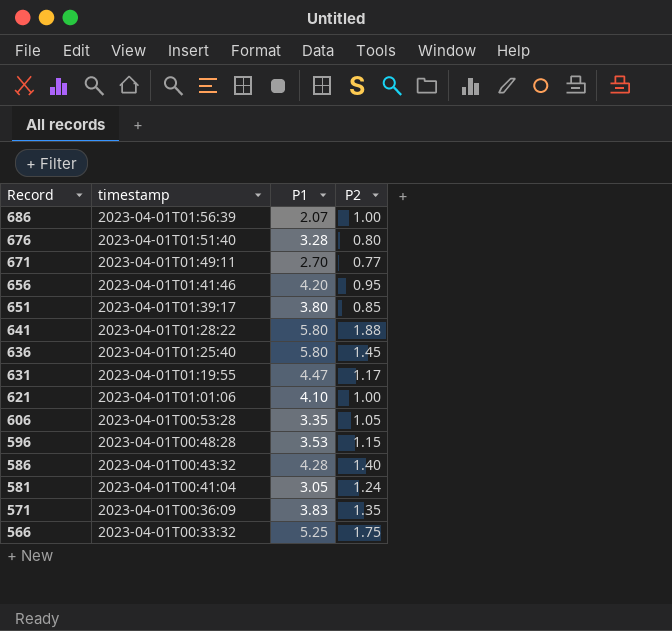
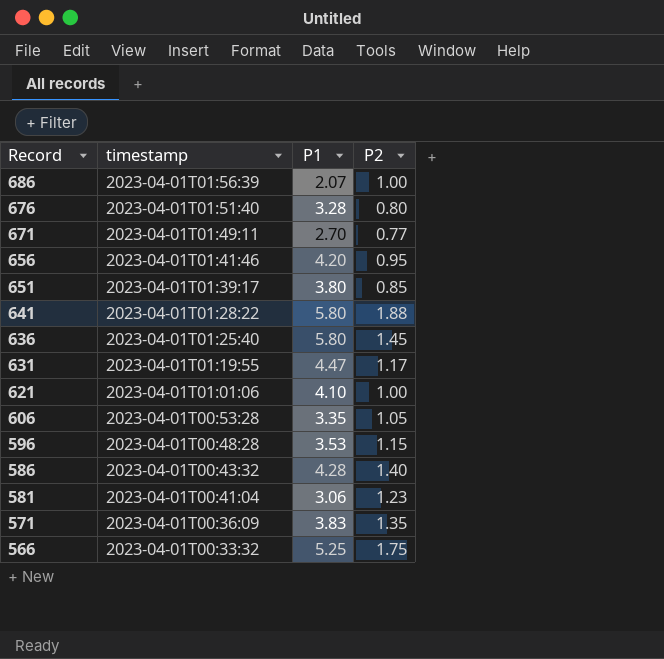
581 | P1: 3.05 -> 3.06
581 | P2: 1.24 -> 1.23

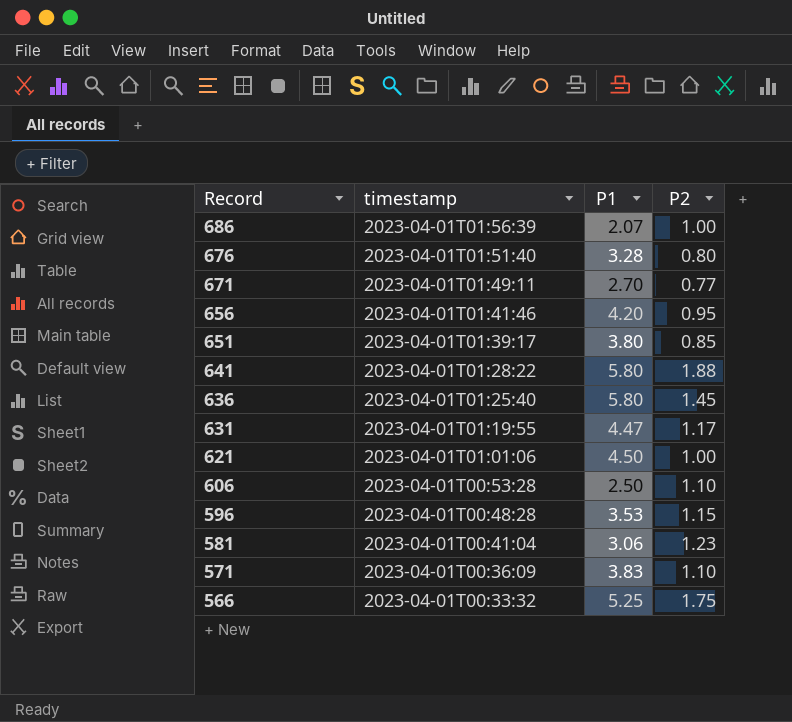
row 586: 2023-04-01T00:43:32 | 4.28 | 1.40 -> none
621 | P1: 4.10 -> 4.50
606 | P1: 3.35 -> 2.50
606 | P2: 1.05 -> 1.10
571 | P2: 1.35 -> 1.10

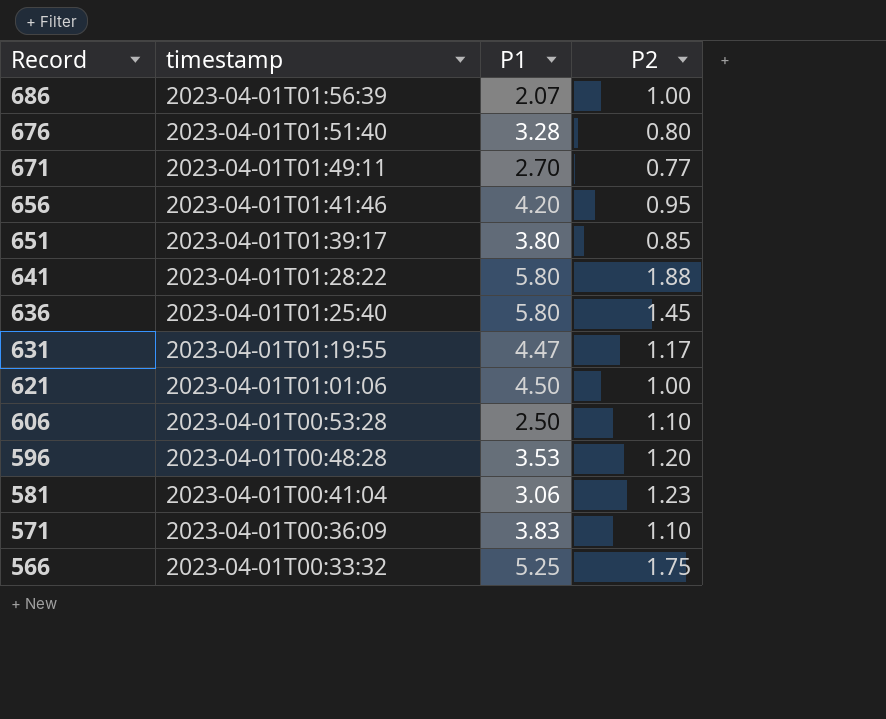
596 | P2: 1.15 -> 1.20

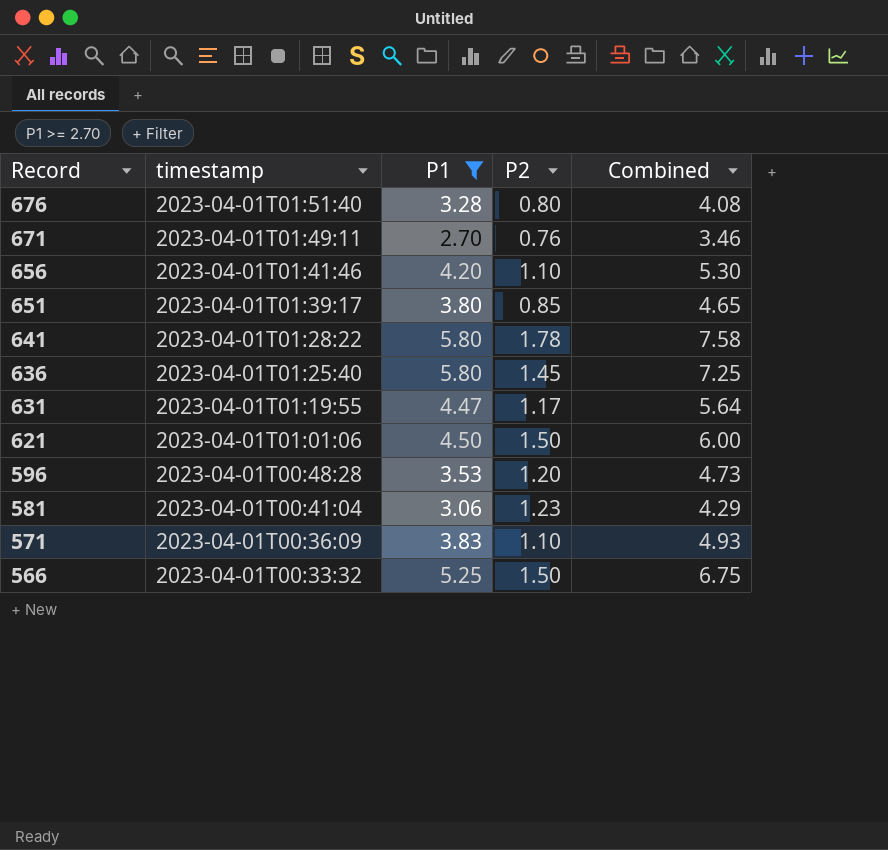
filter: none -> P1 >= 2.70
column Combined | formula: none -> [P1] + [P2]
671 | P2: 0.77 -> 0.76
656 | P2: 0.95 -> 1.10
641 | P2: 1.88 -> 1.78
621 | P2: 1.00 -> 1.50
566 | P2: 1.75 -> 1.50

